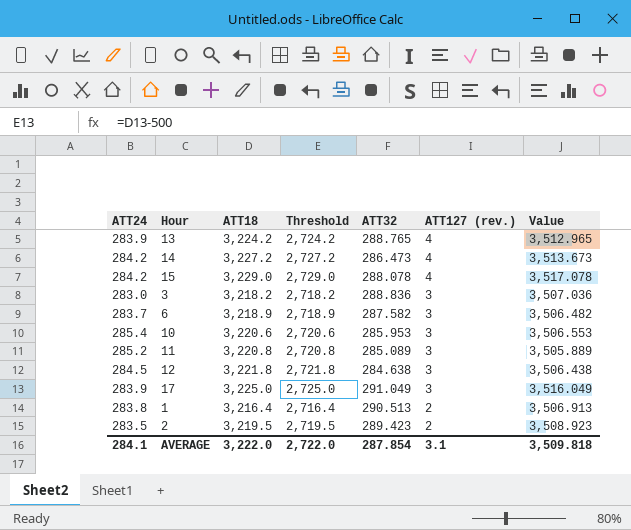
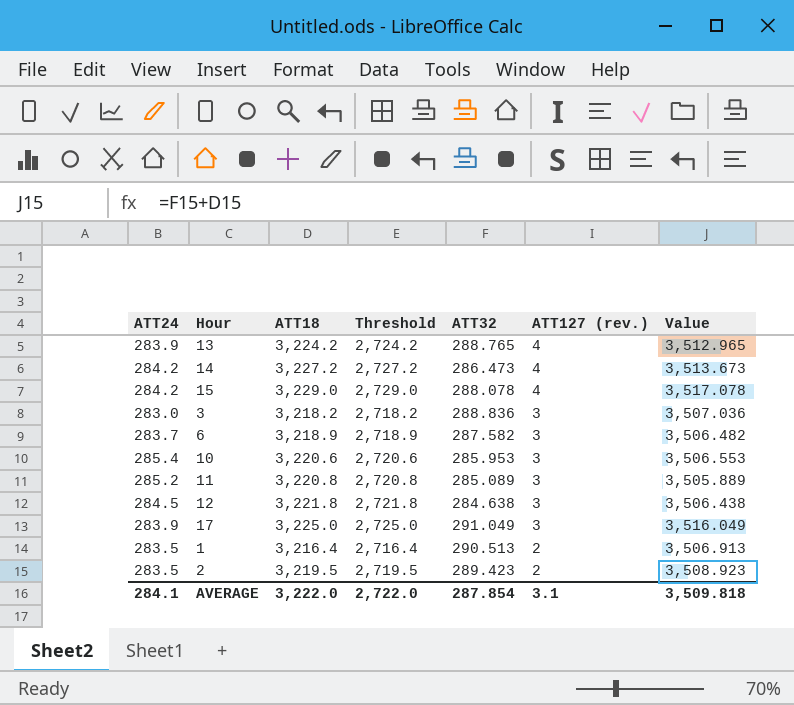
1 | ATT24: 283.8 -> 283.5

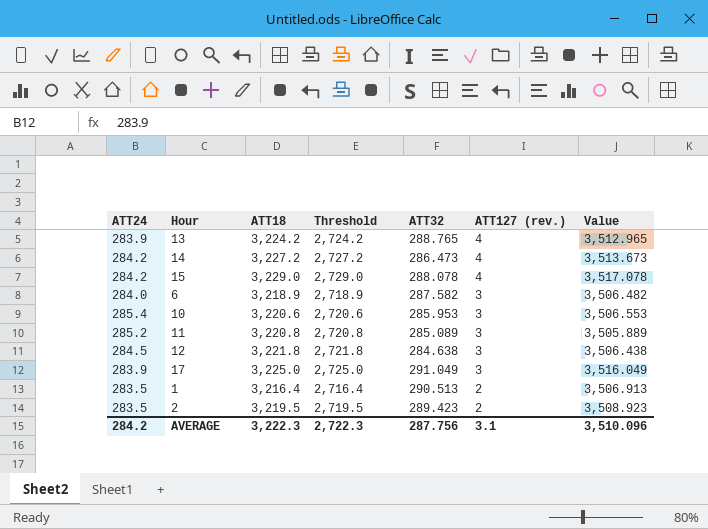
row 3: 283.0 | 3,218.2 | 2,718.2 | 288.836 | 3 | 3,507.036 -> none
6 | ATT24: 283.7 -> 284.0
AVERAGE | ATT24: 284.1 -> 284.2
AVERAGE | ATT18: 3,222.0 -> 3,222.3
AVERAGE | Threshold: 2,722.0 -> 2,722.3
AVERAGE | ATT32: 287.854 -> 287.756
AVERAGE | Value: 3,509.818 -> 3,510.096

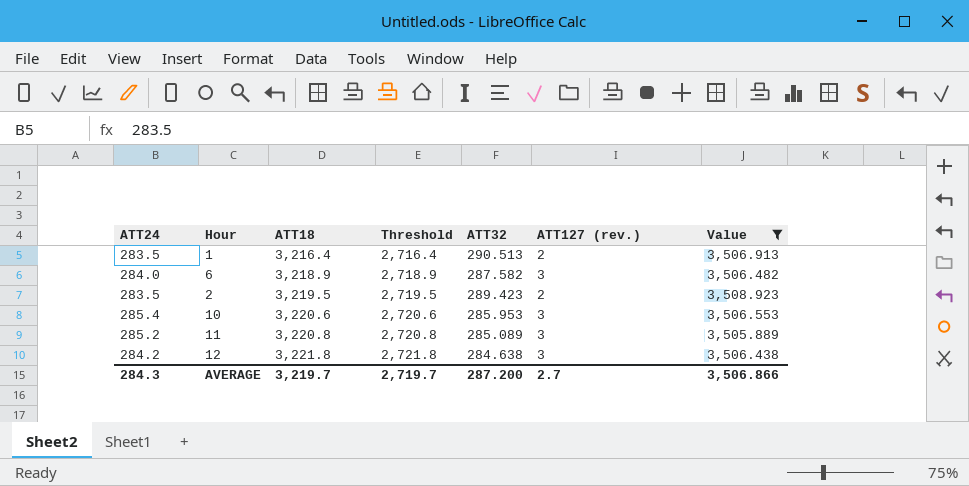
filter: none -> Value <= 3,508.923
row order: ATT127 (rev.) descending -> ATT18 ascending
12 | ATT24: 284.5 -> 284.2
AVERAGE | ATT24: 284.2 -> 284.3
AVERAGE | ATT18: 3,222.3 -> 3,219.7
AVERAGE | Threshold: 2,722.3 -> 2,719.7
AVERAGE | ATT32: 287.756 -> 287.200
AVERAGE | ATT127 (rev.): 3.1 -> 2.7
AVERAGE | Value: 3,510.096 -> 3,506.866

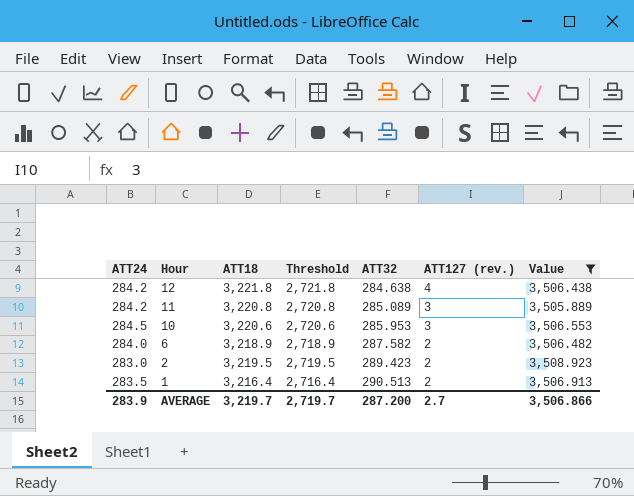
row order: ATT18 ascending -> Hour descending
12 | ATT127 (rev.): 3 -> 4
11 | ATT24: 285.2 -> 284.2
10 | ATT24: 285.4 -> 284.5
6 | ATT127 (rev.): 3 -> 2
2 | ATT24: 283.5 -> 283.0
AVERAGE | ATT24: 284.3 -> 283.9

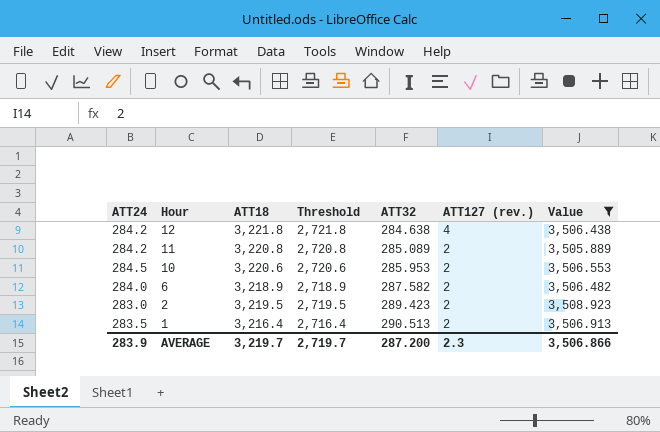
11 | ATT127 (rev.): 3 -> 2
10 | ATT127 (rev.): 3 -> 2
AVERAGE | ATT127 (rev.): 2.7 -> 2.3

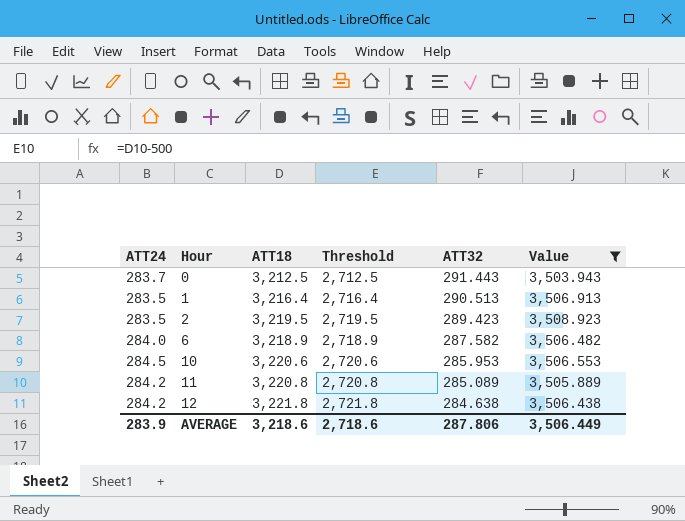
row order: Hour descending -> Hour ascending
column ATT127 (rev.) | position: 6 -> none
row 0: none -> 283.7 | 3,212.5 | 2,712.5 | 291.443 | 3,503.943
2 | ATT24: 283.0 -> 283.5
AVERAGE | ATT18: 3,219.7 -> 3,218.6
AVERAGE | Threshold: 2,719.7 -> 2,718.6
AVERAGE | ATT32: 287.200 -> 287.806
AVERAGE | Value: 3,506.866 -> 3,506.449

